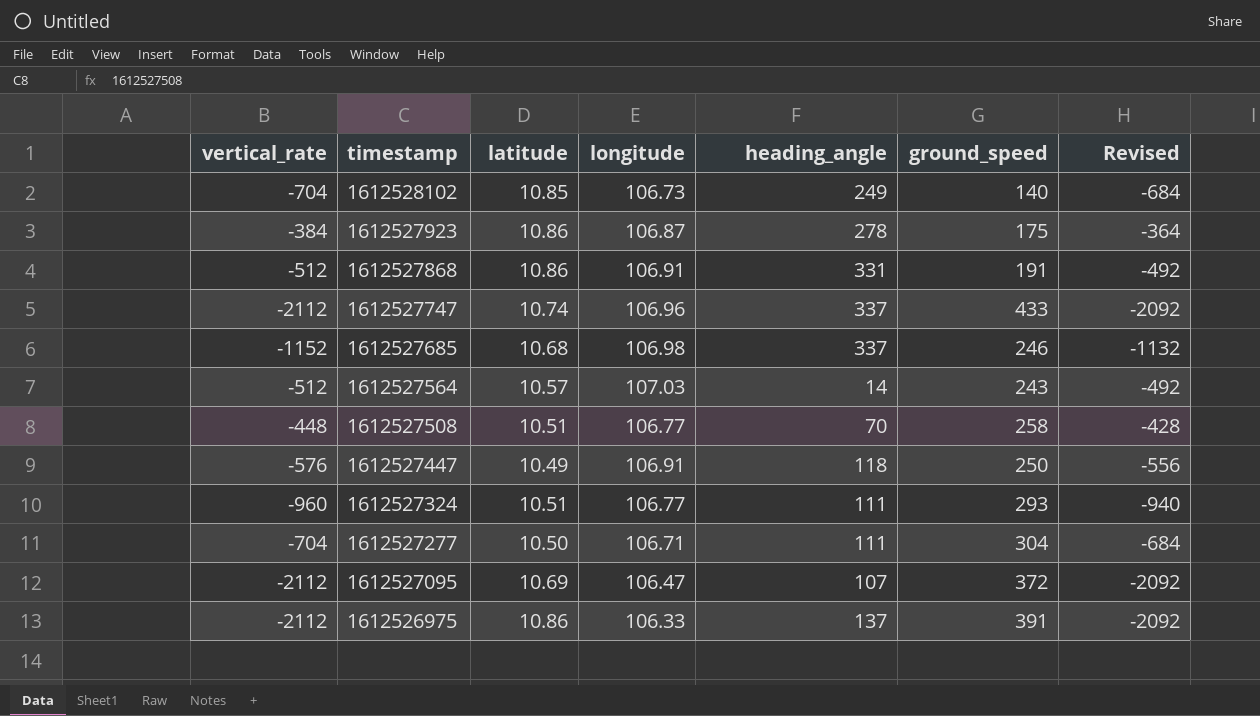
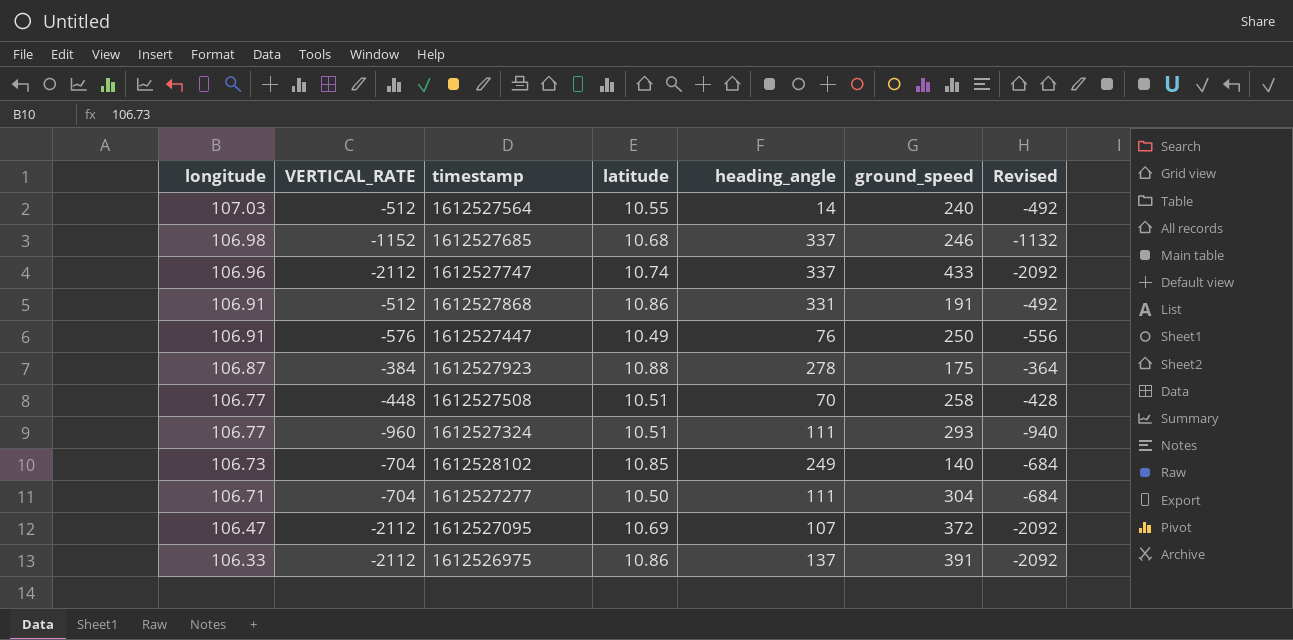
row order: timestamp descending -> longitude descending
column longitude | position: 4 -> 1
column name: vertical_rate -> VERTICAL_RATE
1612527564 | latitude: 10.57 -> 10.55
1612527564 | ground_speed: 243 -> 240
1612527447 | heading_angle: 118 -> 76
1612527923 | latitude: 10.86 -> 10.88

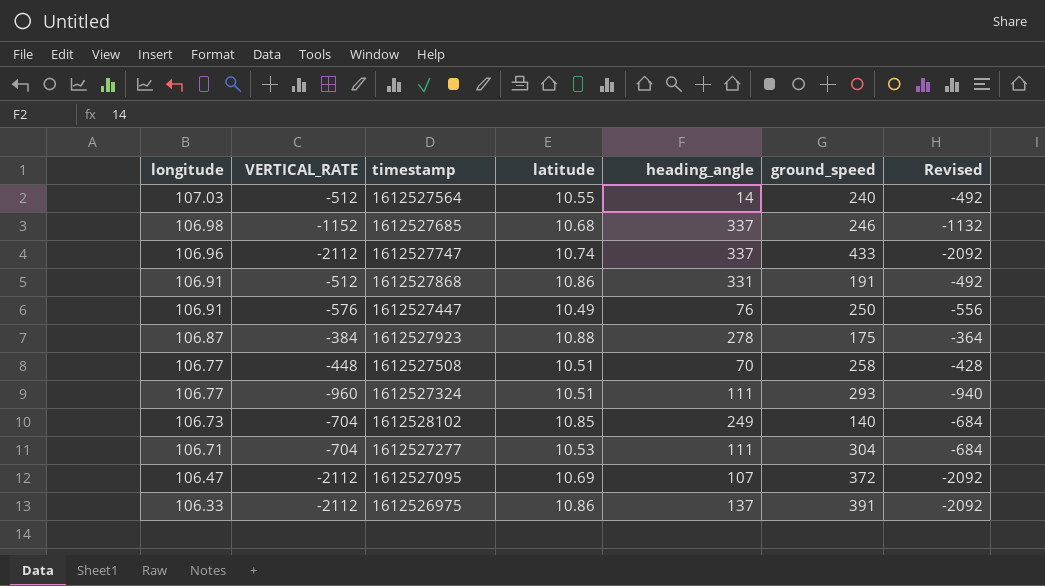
1612527277 | latitude: 10.50 -> 10.53

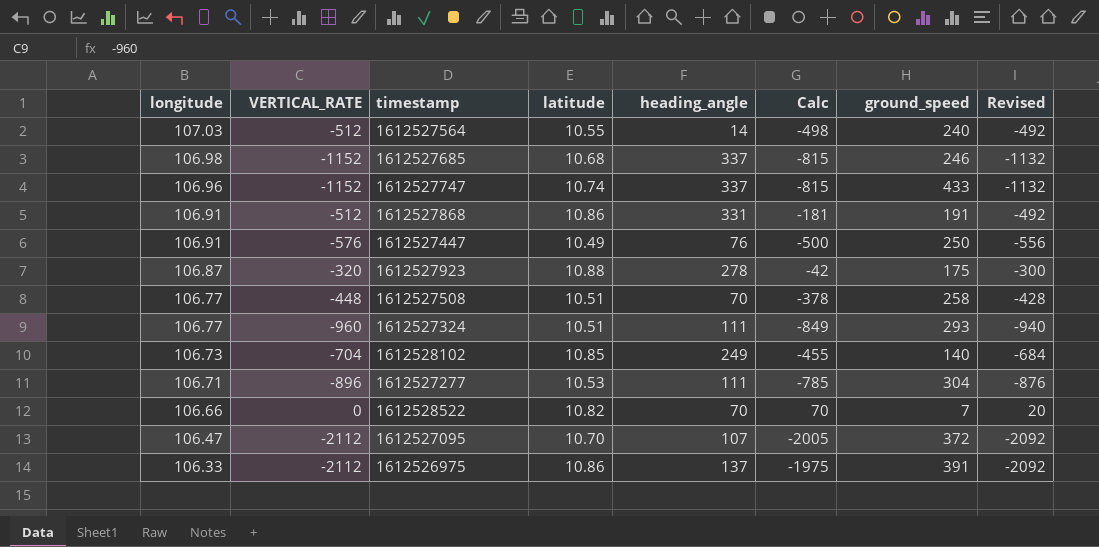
column Calc | formula: none -> [VERTICAL_RATE] + [heading_angle]
1612527747 | VERTICAL_RATE: -2112 -> -1152
1612527747 | Revised: -2092 -> -1132
1612527923 | VERTICAL_RATE: -384 -> -320
1612527923 | Revised: -364 -> -300
1612527277 | VERTICAL_RATE: -704 -> -896
1612527277 | Revised: -684 -> -876
row 1612528522: none -> 106.66 | 0 | 10.82 | 70 | 70 | 7 | 20
1612527095 | latitude: 10.69 -> 10.70

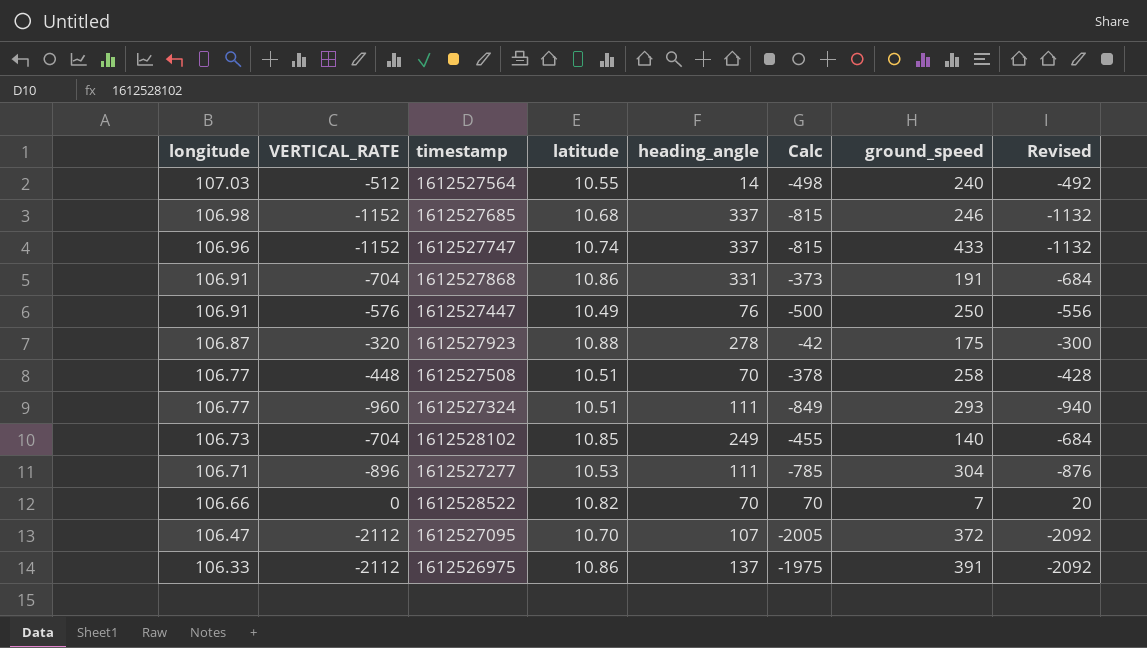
1612527868 | VERTICAL_RATE: -512 -> -704
1612527868 | Calc: -181 -> -373
1612527868 | Revised: -492 -> -684

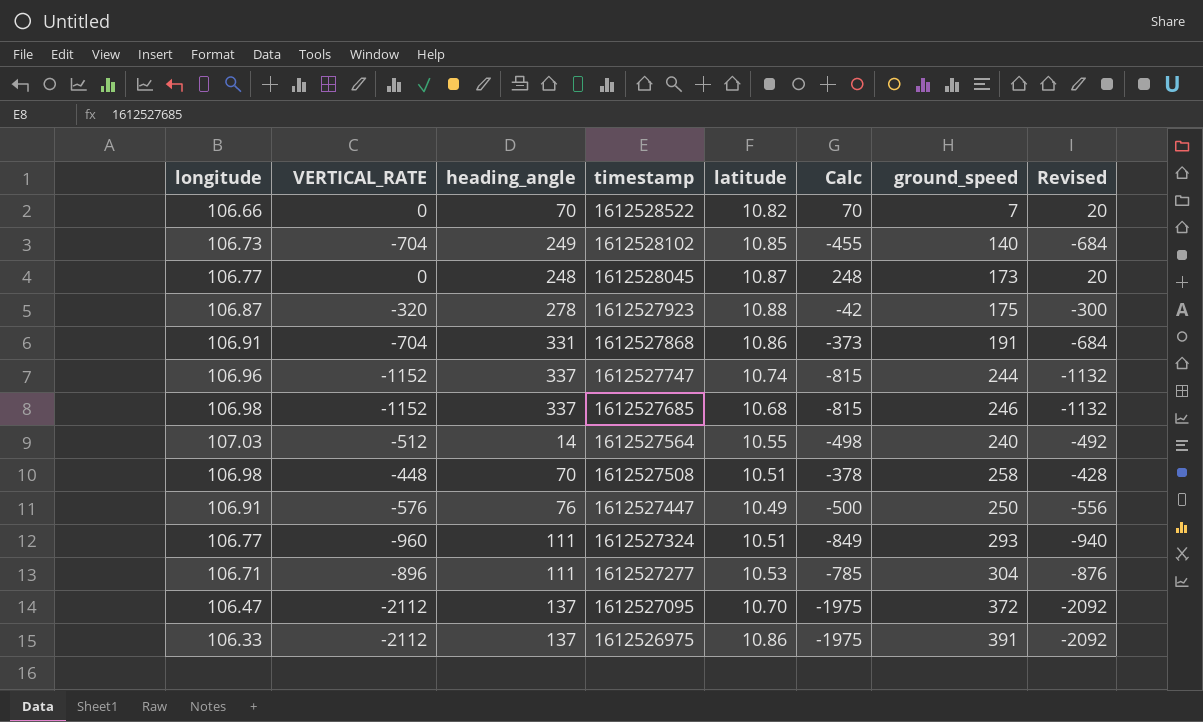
row order: longitude descending -> timestamp descending
column heading_angle | position: 5 -> 3
row 1612528045: none -> 106.77 | 0 | 248 | 10.87 | 248 | 173 | 20
1612527747 | ground_speed: 433 -> 244
1612527508 | longitude: 106.77 -> 106.98
1612527095 | heading_angle: 107 -> 137
1612527095 | Calc: -2005 -> -1975

